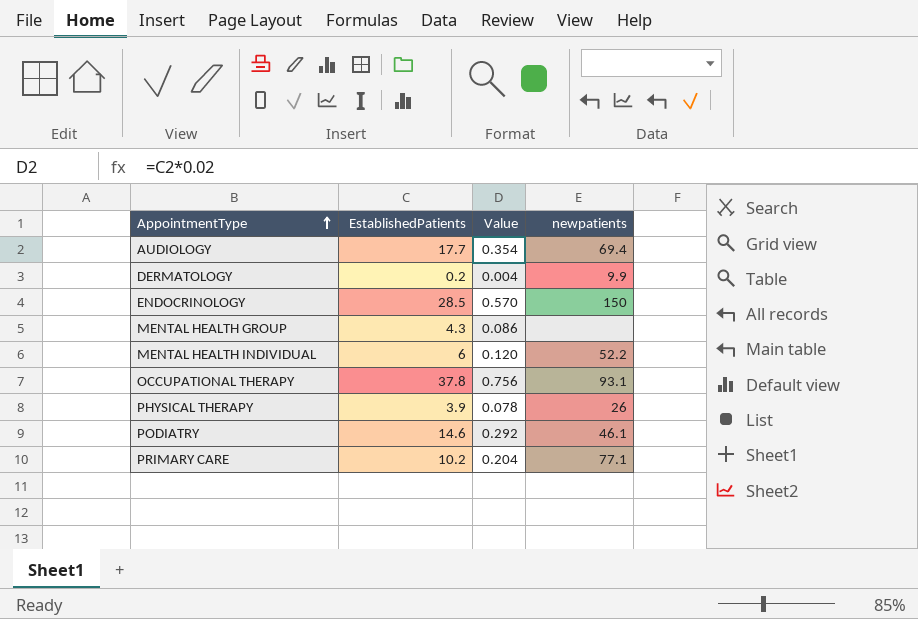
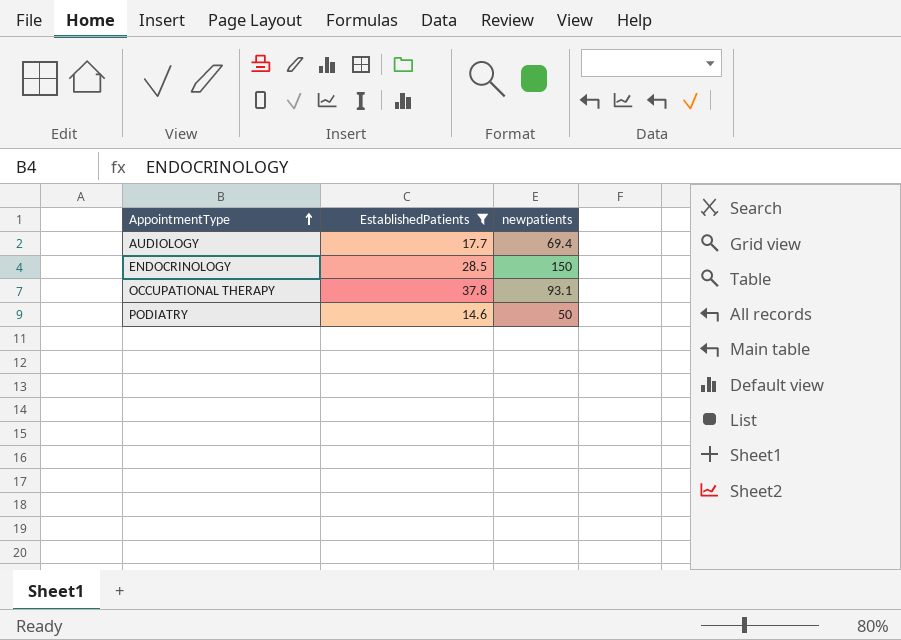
filter: none -> EstablishedPatients >= 14.6
column Value | formula: [EstablishedPatients] * 0.02 -> none
PODIATRY | newpatients: 46.1 -> 50

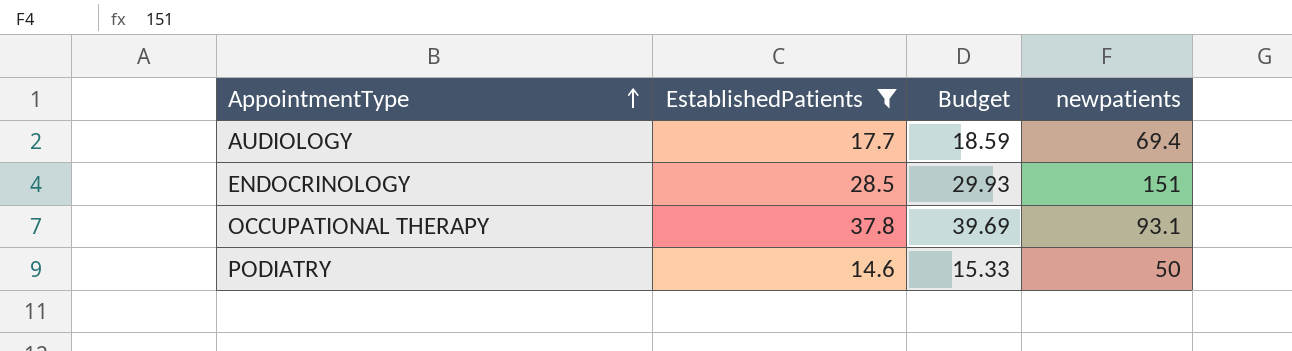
column Budget | formula: none -> [EstablishedPatients] * 1.05
ENDOCRINOLOGY | newpatients: 150 -> 151

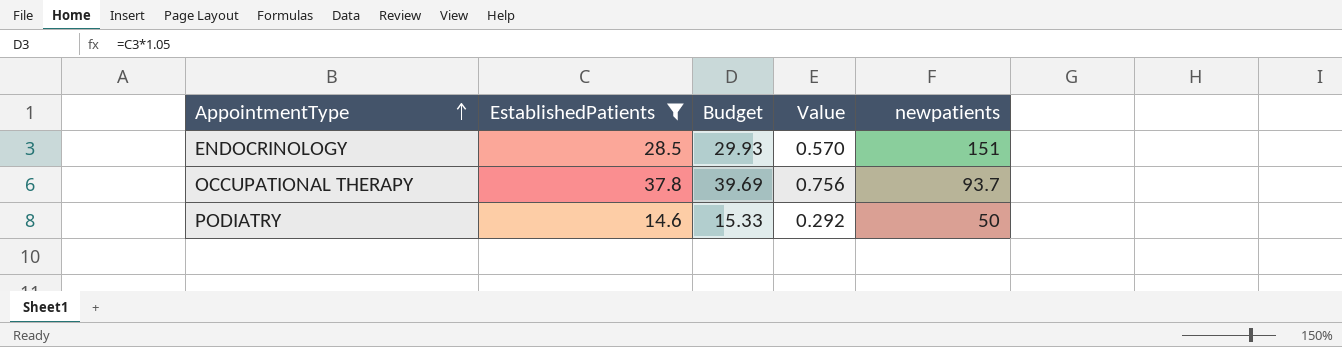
column Value | formula: none -> [EstablishedPatients] * 0.02
row AUDIOLOGY: 17.7 | 18.59 | 69.4 -> none
OCCUPATIONAL THERAPY | newpatients: 93.1 -> 93.7

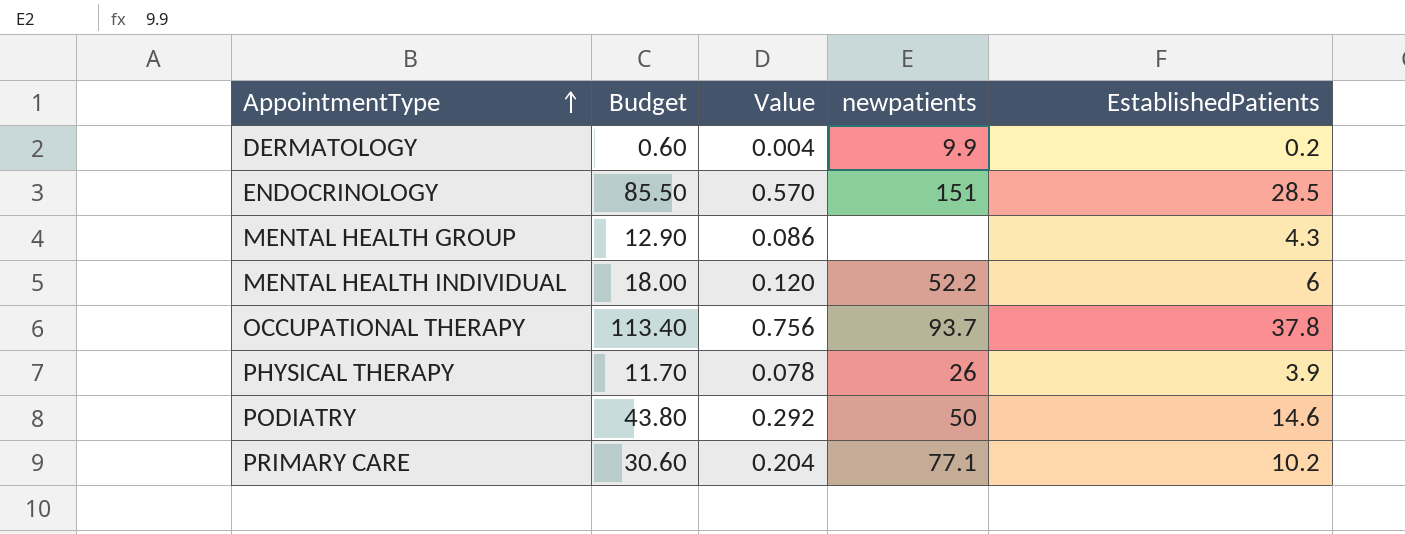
filter: EstablishedPatients >= 14.6 -> none
column Budget | formula: [EstablishedPatients] * 1.05 -> [EstablishedPatients] * 3
column EstablishedPatients | position: 2 -> 5

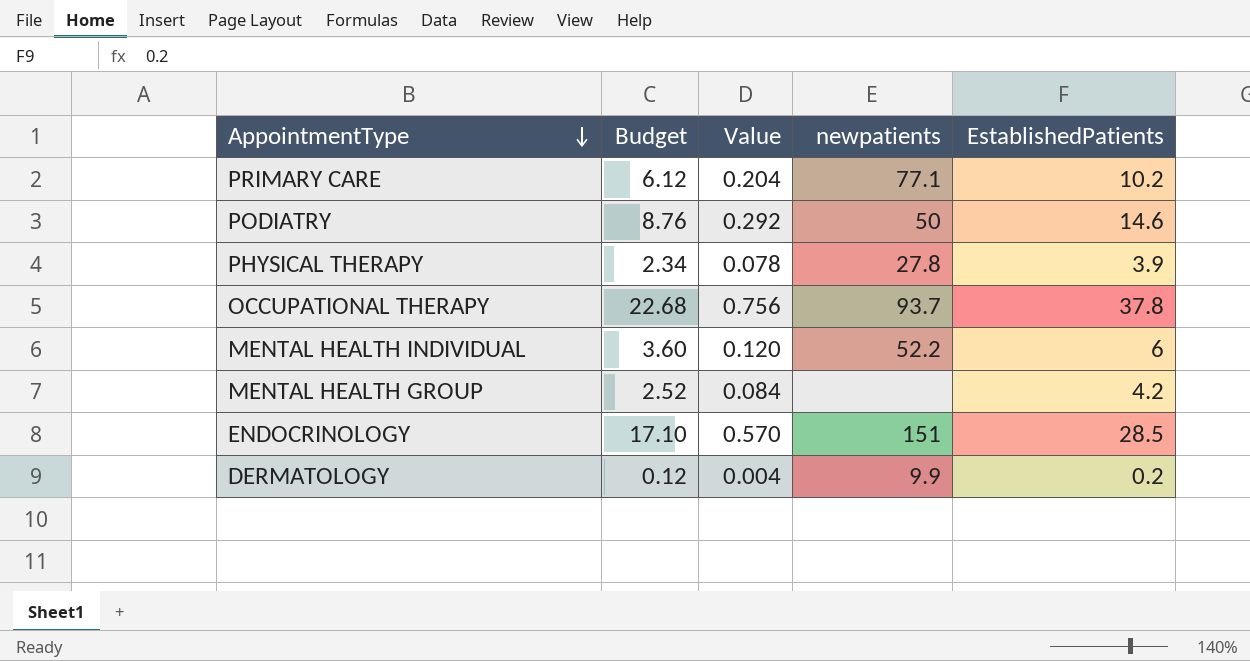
row order: AppointmentType ascending -> AppointmentType descending
column Budget | formula: [EstablishedPatients] * 3 -> [EstablishedPatients] * 0.6
PHYSICAL THERAPY | newpatients: 26 -> 27.8
MENTAL HEALTH GROUP | Value: 0.086 -> 0.084
MENTAL HEALTH GROUP | EstablishedPatients: 4.3 -> 4.2

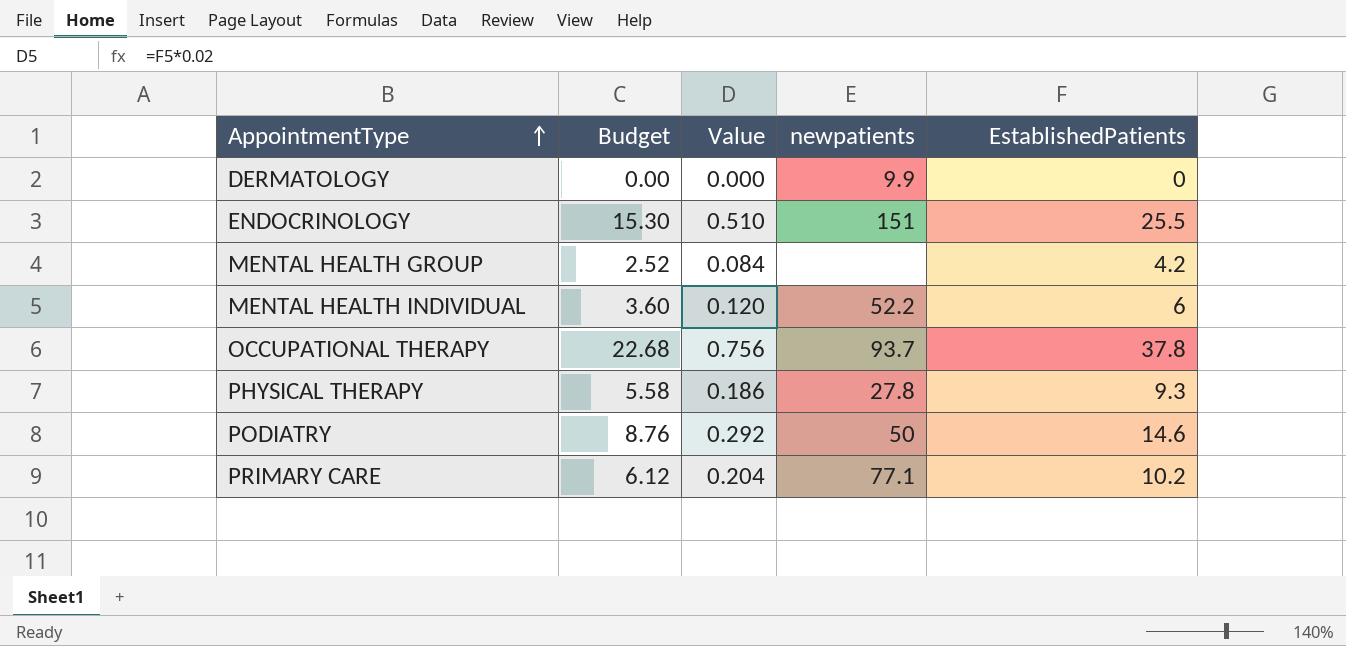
row order: AppointmentType descending -> AppointmentType ascending
DERMATOLOGY | Budget: 0.12 -> 0.00
DERMATOLOGY | Value: 0.004 -> 0.000
DERMATOLOGY | EstablishedPatients: 0.2 -> 0
ENDOCRINOLOGY | Budget: 17.10 -> 15.30
ENDOCRINOLOGY | Value: 0.570 -> 0.510
ENDOCRINOLOGY | EstablishedPatients: 28.5 -> 25.5
PHYSICAL THERAPY | Budget: 2.34 -> 5.58
PHYSICAL THERAPY | Value: 0.078 -> 0.186
PHYSICAL THERAPY | EstablishedPatients: 3.9 -> 9.3

